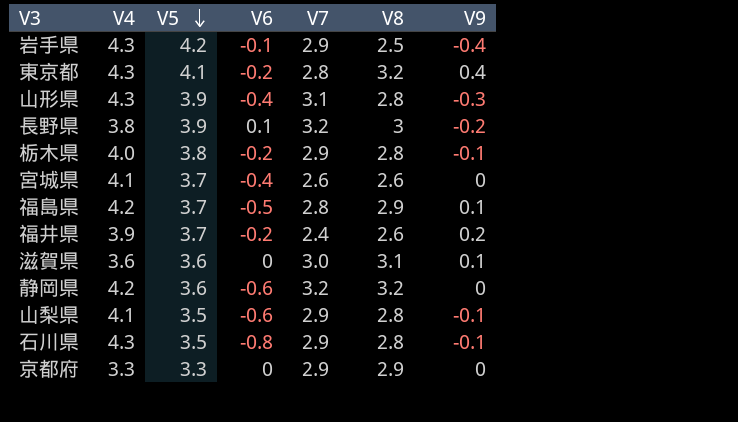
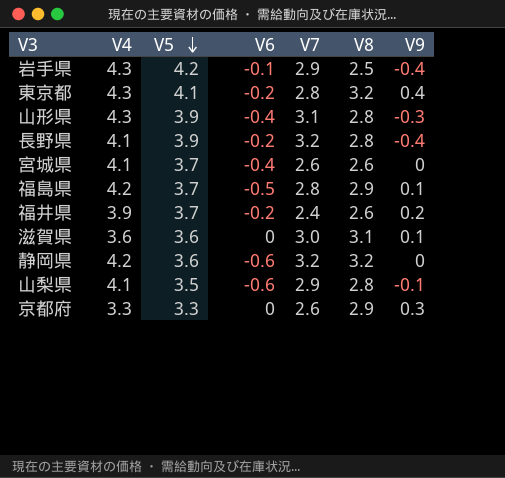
row 栃木県: 4.0 | 3.8 | -0.2 | 2.9 | 2.8 | -0.1 -> none
row 石川県: 4.3 | 3.5 | -0.8 | 2.9 | 2.8 | -0.1 -> none
長野県 | V4: 3.8 -> 4.1
長野県 | V6: 0.1 -> -0.2
長野県 | V8: 3 -> 2.8
長野県 | V9: -0.2 -> -0.4
京都府 | V7: 2.9 -> 2.6
京都府 | V9: 0 -> 0.3

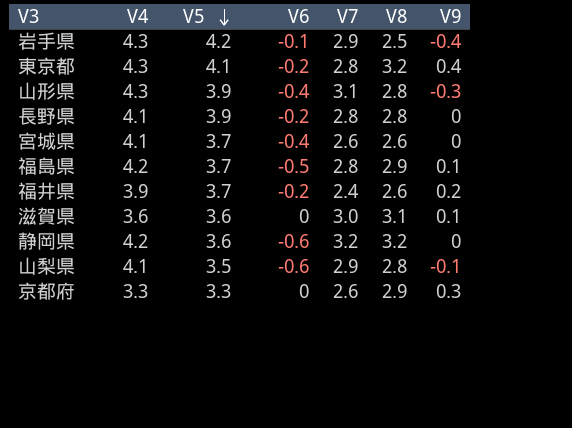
長野県 | V7: 3.2 -> 2.8
長野県 | V9: -0.4 -> 0

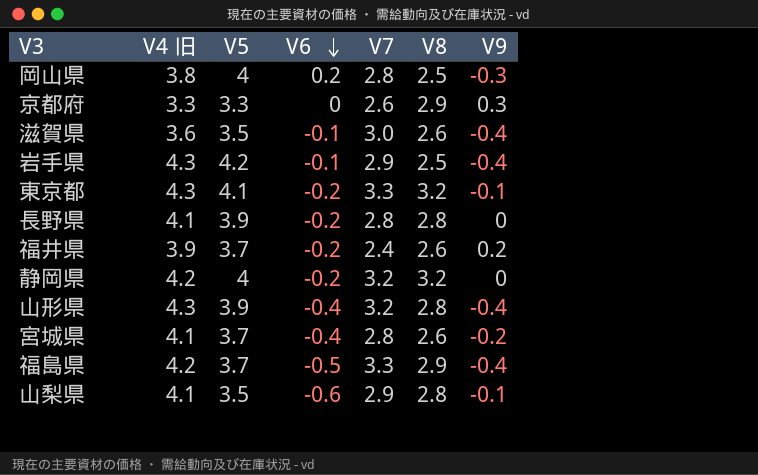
row order: V5 descending -> V6 descending
column name: V4 -> V4 旧
row 岡山県: none -> 3.8 | 4 | 0.2 | 2.8 | 2.5 | -0.3
滋賀県 | V5: 3.6 -> 3.5
滋賀県 | V6: 0 -> -0.1
滋賀県 | V8: 3.1 -> 2.6
滋賀県 | V9: 0.1 -> -0.4
東京都 | V7: 2.8 -> 3.3
東京都 | V9: 0.4 -> -0.1
静岡県 | V5: 3.6 -> 4
静岡県 | V6: -0.6 -> -0.2
山形県 | V7: 3.1 -> 3.2
山形県 | V9: -0.3 -> -0.4
宮城県 | V7: 2.6 -> 2.8
宮城県 | V9: 0 -> -0.2
福島県 | V7: 2.8 -> 3.3
福島県 | V9: 0.1 -> -0.4

